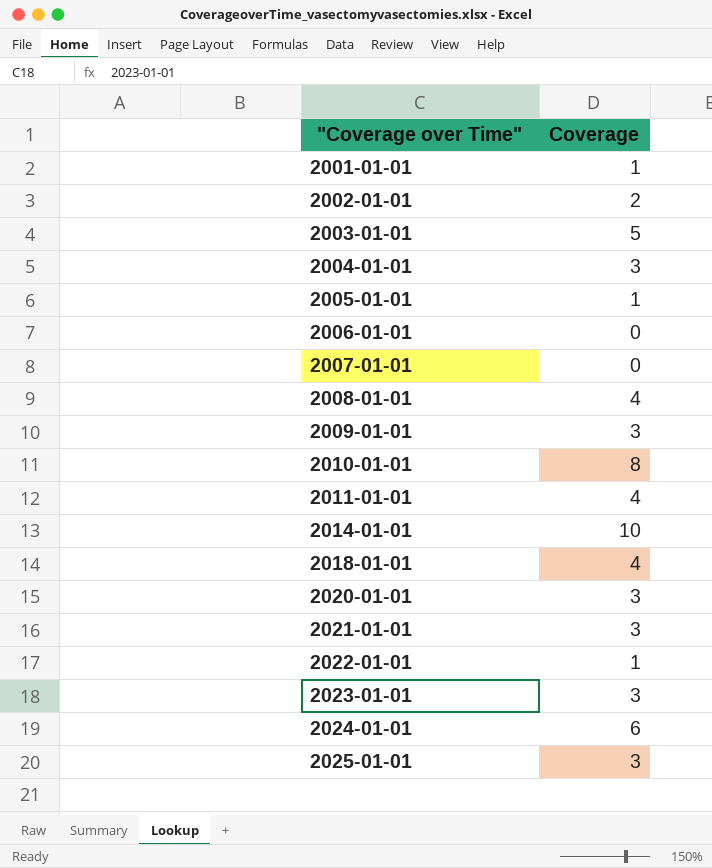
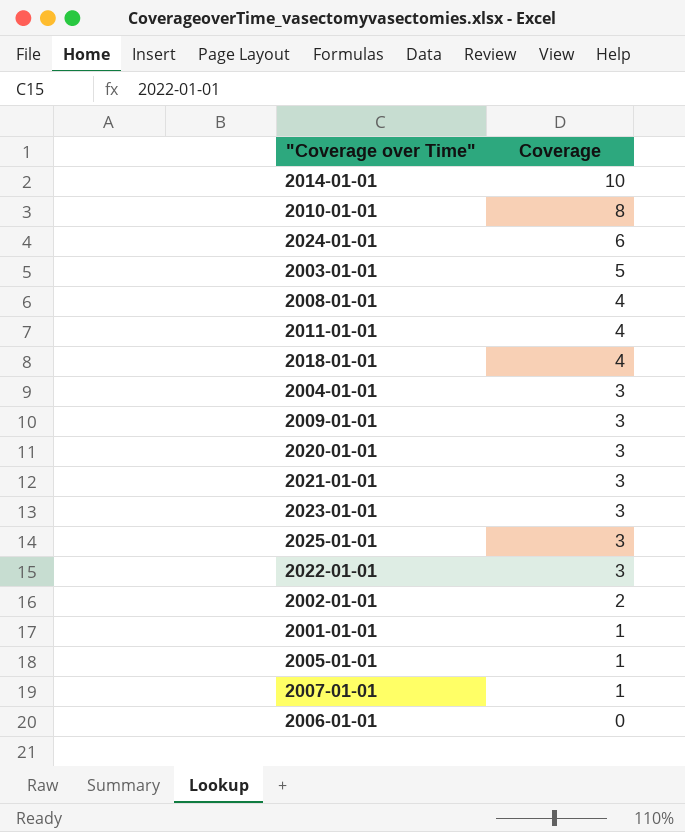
row order: "Coverage over Time" ascending -> Coverage descending
2022-01-01 | Coverage: 1 -> 3
2007-01-01 | Coverage: 0 -> 1

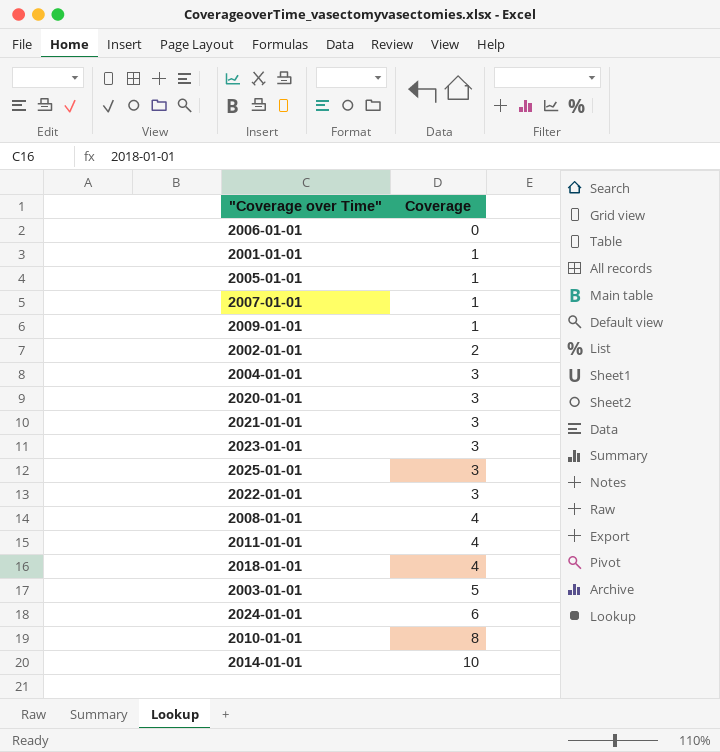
row order: Coverage descending -> Coverage ascending
2009-01-01 | Coverage: 3 -> 1

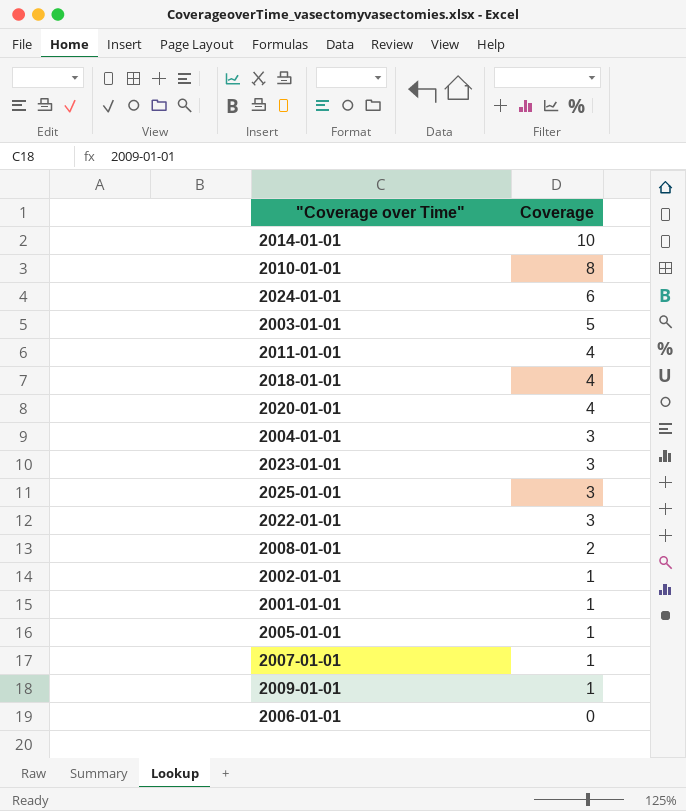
row order: Coverage ascending -> Coverage descending
row 2021-01-01: 3 -> none
2020-01-01 | Coverage: 3 -> 4
2008-01-01 | Coverage: 4 -> 2
2002-01-01 | Coverage: 2 -> 1

